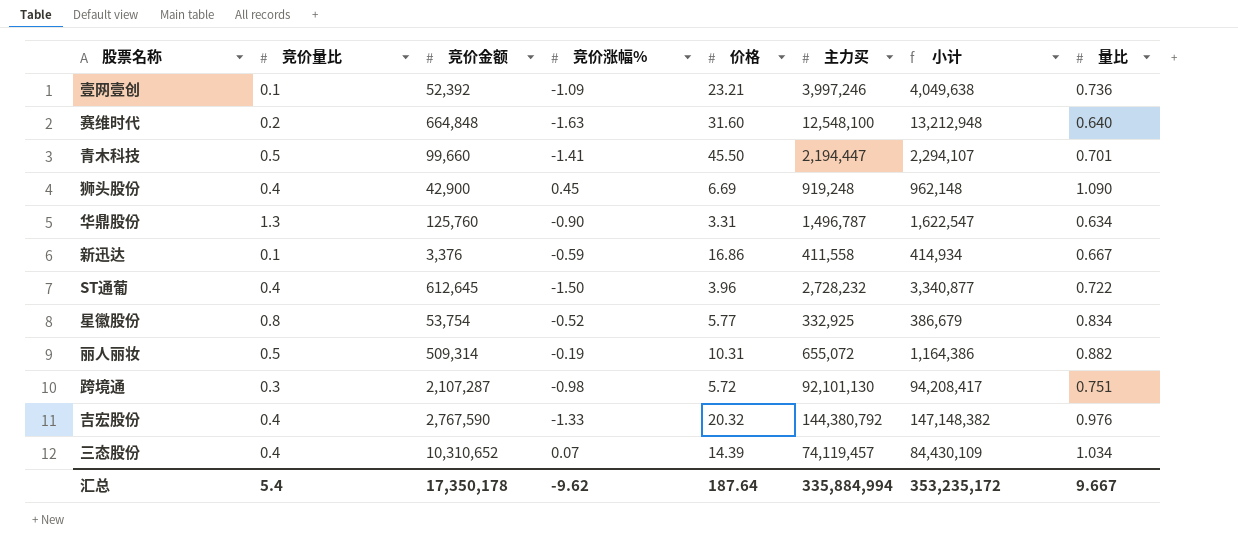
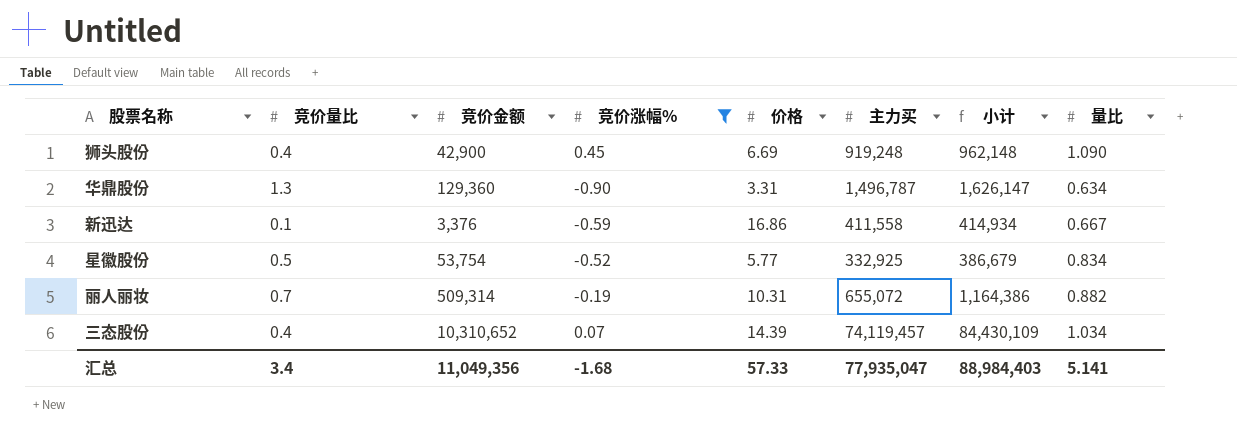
filter: none -> 竞价涨幅% >= -0.90
华鼎股份 | 竞价金额: 125,760 -> 129,360
华鼎股份 | 小计: 1,622,547 -> 1,626,147
星徽股份 | 竞价量比: 0.8 -> 0.5
丽人丽妆 | 竞价量比: 0.5 -> 0.7
汇总 | 竞价量比: 5.4 -> 3.4
汇总 | 竞价金额: 17,350,178 -> 11,049,356
汇总 | 竞价涨幅%: -9.62 -> -1.68
汇总 | 价格: 187.64 -> 57.33
汇总 | 主力买: 335,884,994 -> 77,935,047
汇总 | 小计: 353,235,172 -> 88,984,403
汇总 | 量比: 9.667 -> 5.141

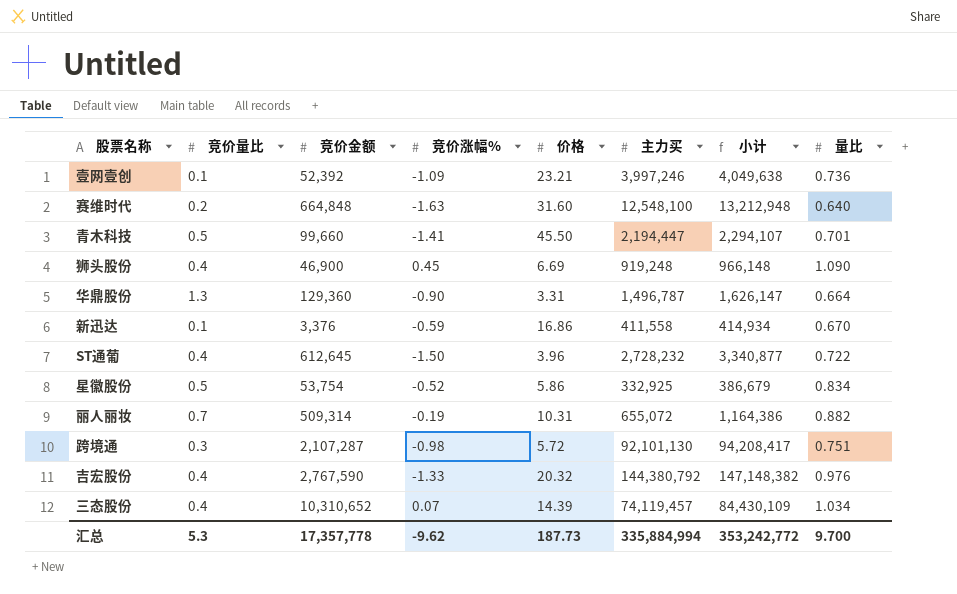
filter: 竞价涨幅% >= -0.90 -> none
狮头股份 | 竞价金额: 42,900 -> 46,900
狮头股份 | 小计: 962,148 -> 966,148
华鼎股份 | 量比: 0.634 -> 0.664
新迅达 | 量比: 0.667 -> 0.670
星徽股份 | 价格: 5.77 -> 5.86
汇总 | 竞价量比: 3.4 -> 5.3
汇总 | 竞价金额: 11,049,356 -> 17,357,778
汇总 | 竞价涨幅%: -1.68 -> -9.62
汇总 | 价格: 57.33 -> 187.73
汇总 | 主力买: 77,935,047 -> 335,884,994
汇总 | 小计: 88,984,403 -> 353,242,772
汇总 | 量比: 5.141 -> 9.700

